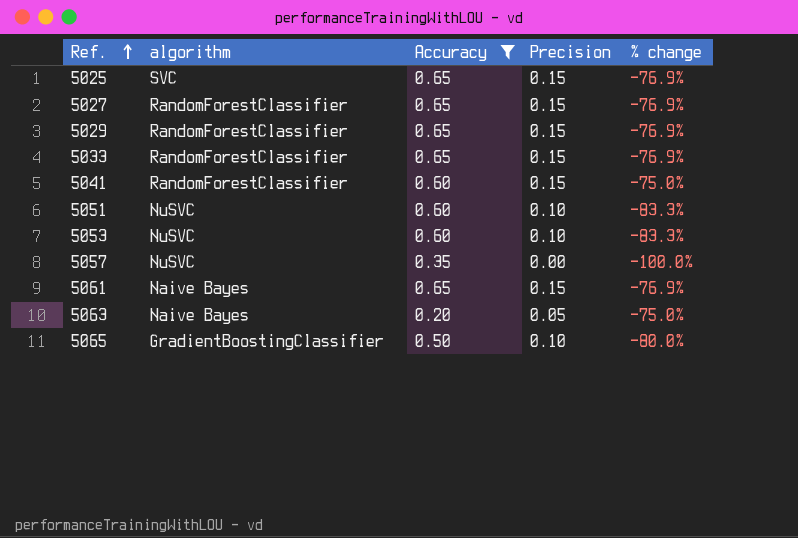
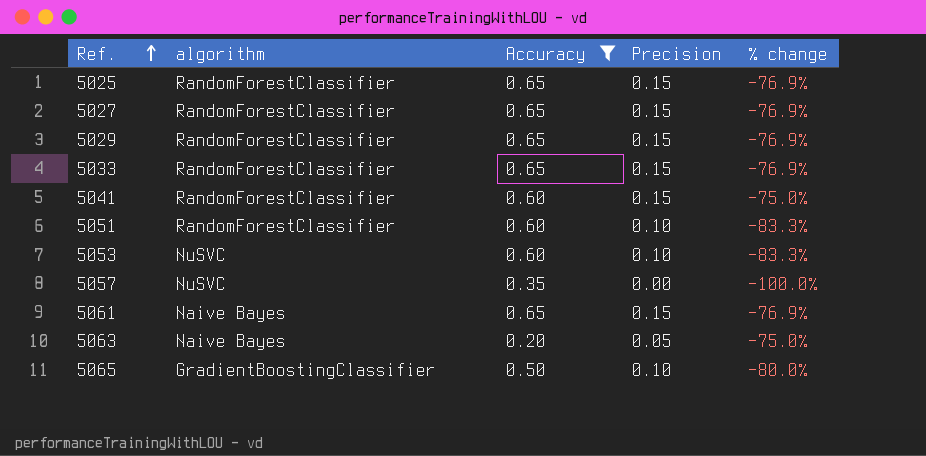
5025 | algorithm: SVC -> RandomForestClassifier
5051 | algorithm: NuSVC -> RandomForestClassifier

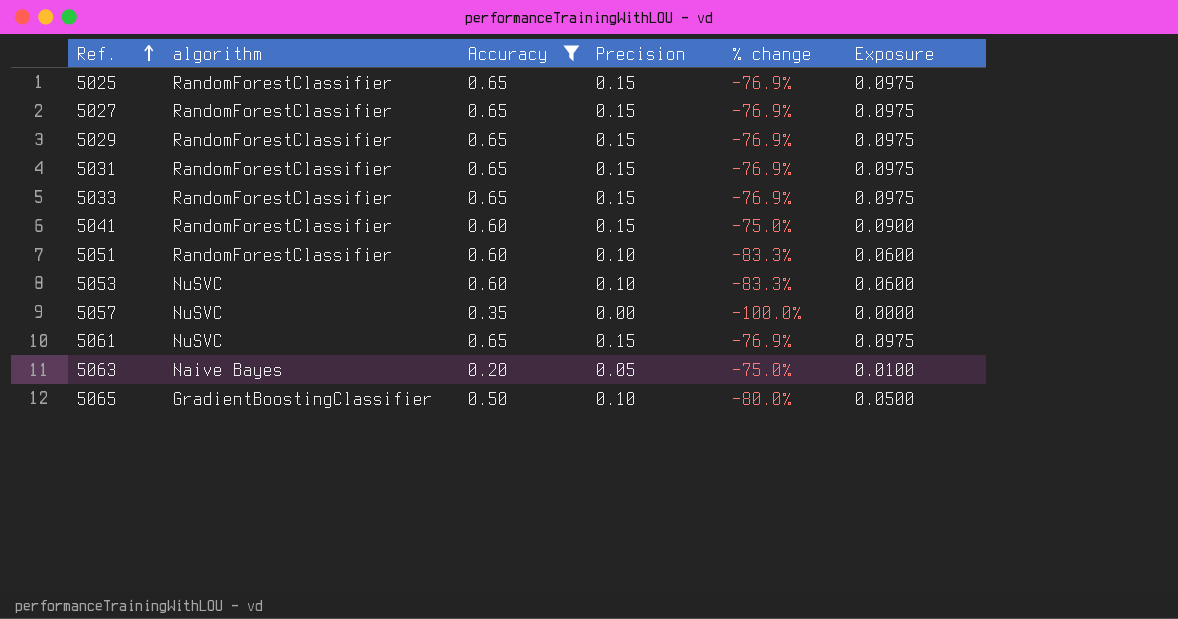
column Exposure | formula: none -> [Accuracy] * [Precision]
row 5031: none -> RandomForestClassifier | 0.65 | 0.15 | -76.9% | 0.0975
5061 | algorithm: Naive Bayes -> NuSVC

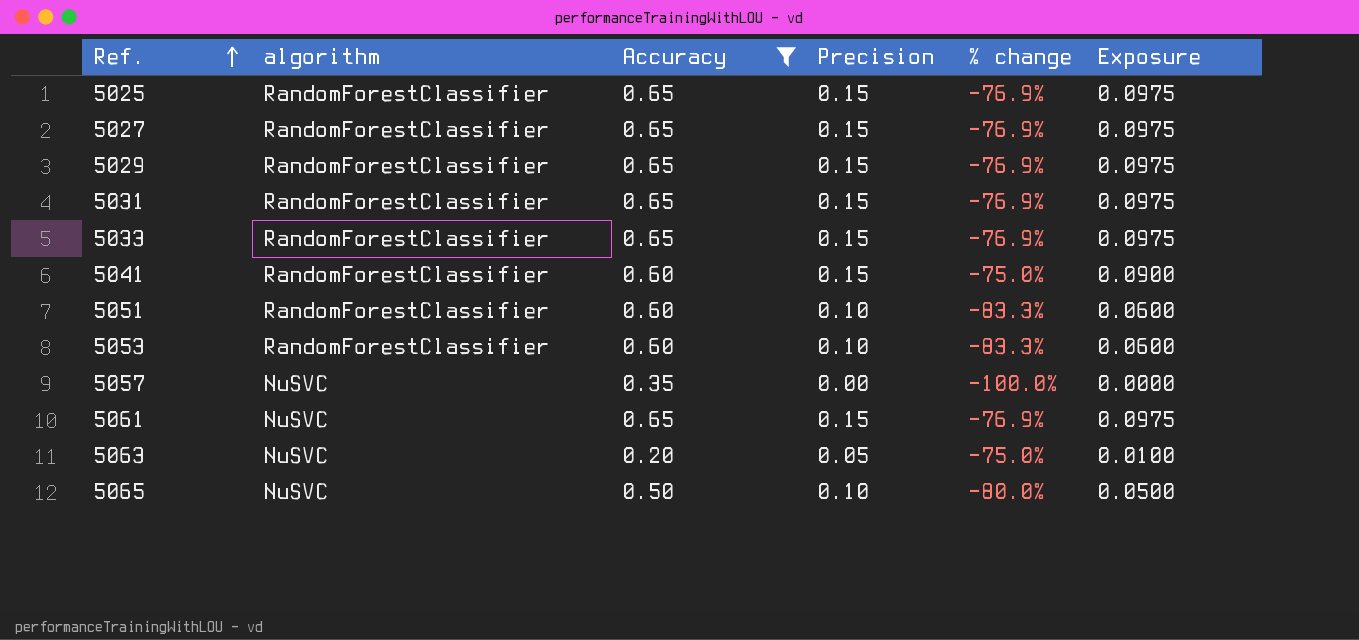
5053 | algorithm: NuSVC -> RandomForestClassifier
5063 | algorithm: Naive Bayes -> NuSVC
5065 | algorithm: GradientBoostingClassifier -> NuSVC

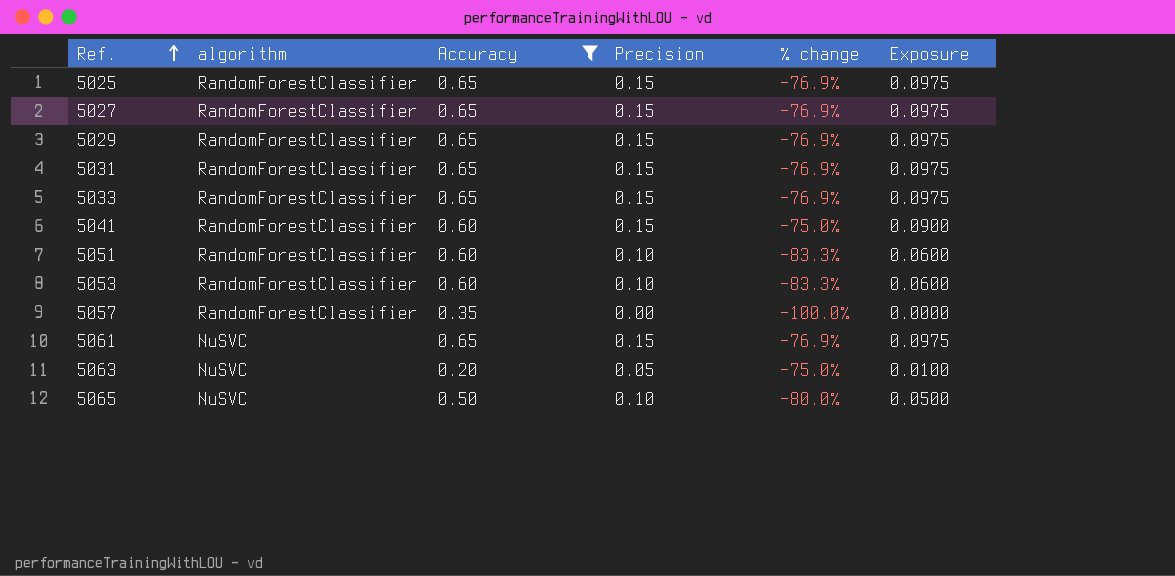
5057 | algorithm: NuSVC -> RandomForestClassifier

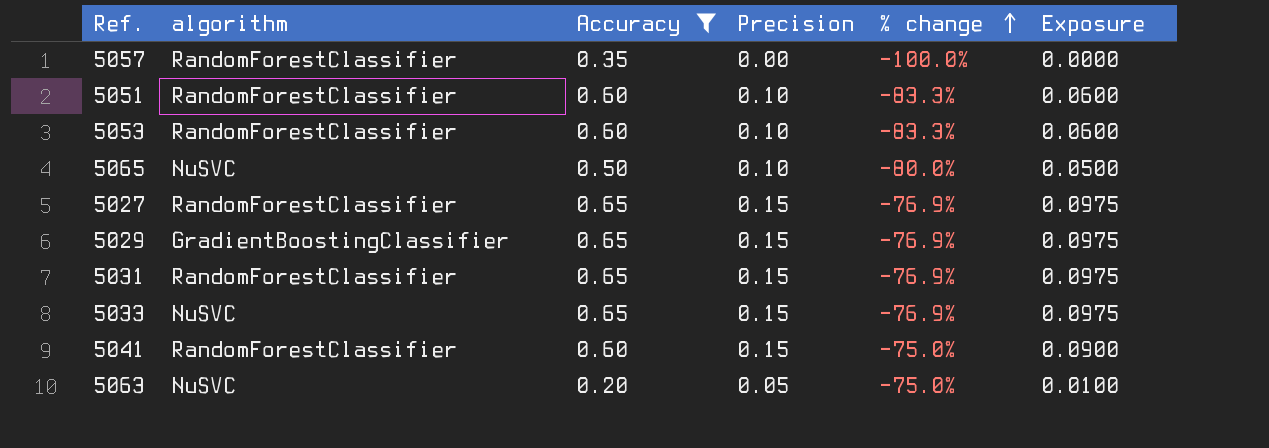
row order: Ref. ascending -> % change ascending
row 5025: RandomForestClassifier | 0.65 | 0.15 | -76.9% | 0.0975 -> none
row 5061: NuSVC | 0.65 | 0.15 | -76.9% | 0.0975 -> none
5029 | algorithm: RandomForestClassifier -> GradientBoostingClassifier
5033 | algorithm: RandomForestClassifier -> NuSVC

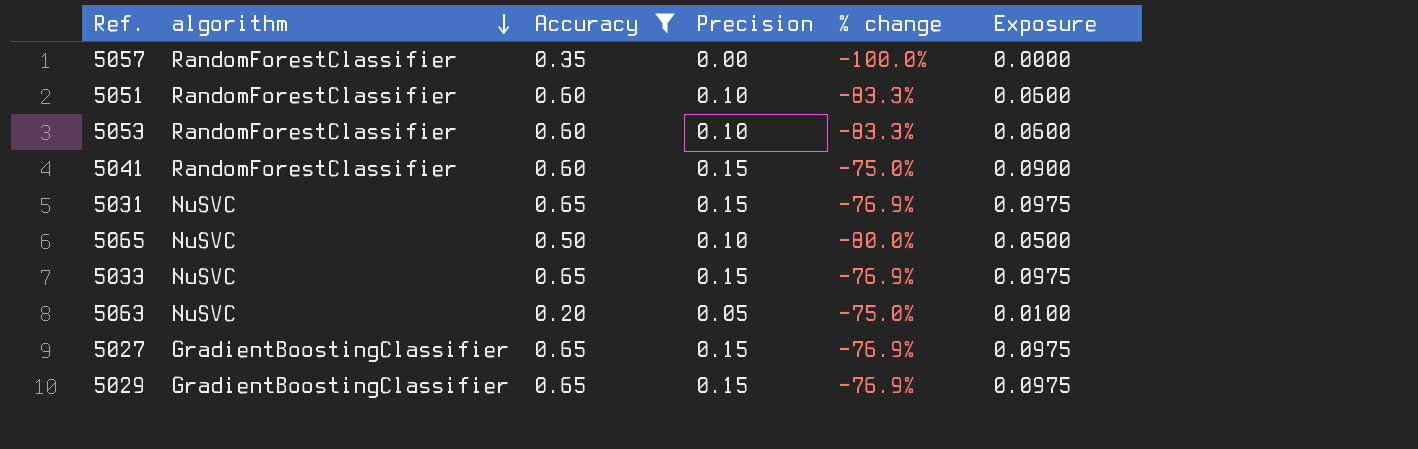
row order: % change ascending -> algorithm descending
5031 | algorithm: RandomForestClassifier -> NuSVC
5027 | algorithm: RandomForestClassifier -> GradientBoostingClassifier

